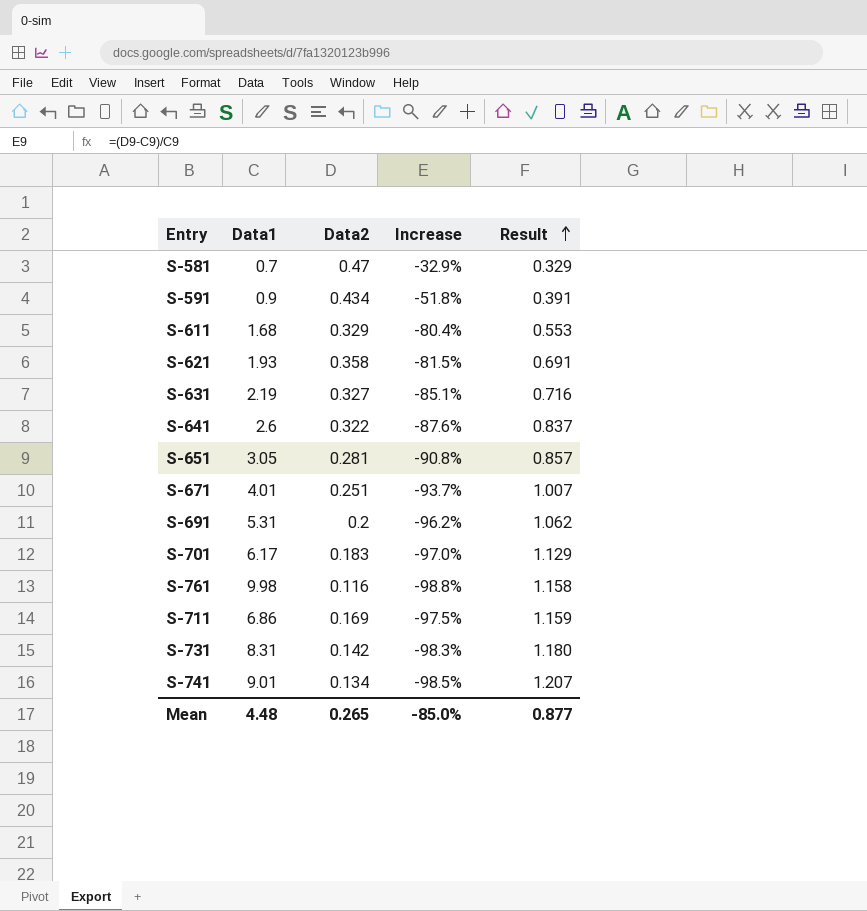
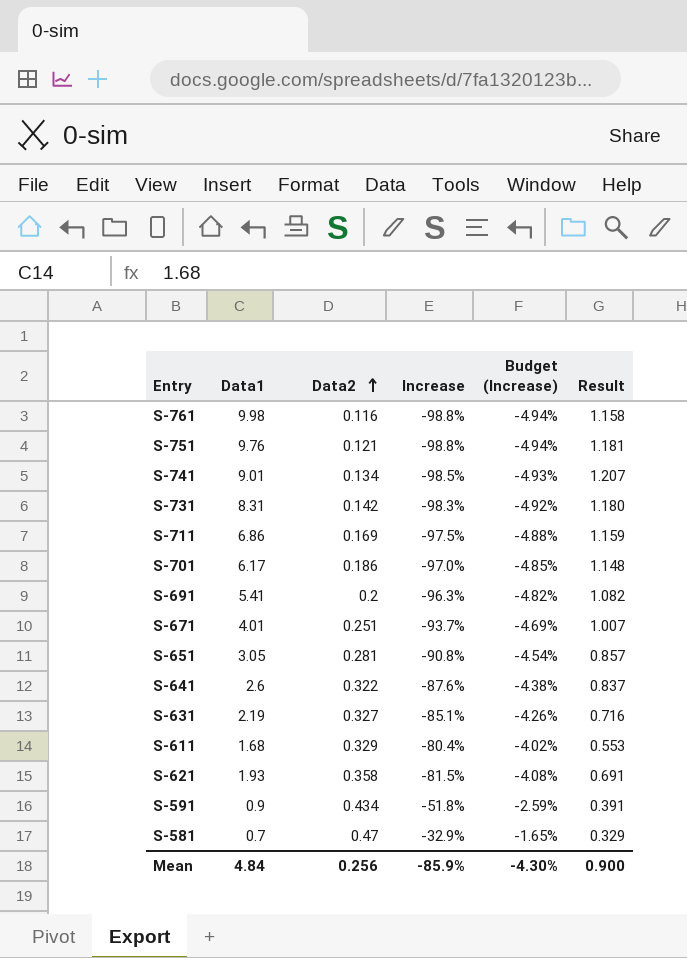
row order: Result ascending -> Data2 ascending
column Budget (Increase) | formula: none -> [Increase] * 0.05
row S-751: none -> 9.76 | 0.121 | -98.8% | -4.94% | 1.181
S-701 | Data2: 0.183 -> 0.186
S-701 | Result: 1.129 -> 1.148
S-691 | Data1: 5.31 -> 5.41
S-691 | Increase: -96.2% -> -96.3%
S-691 | Result: 1.062 -> 1.082
Mean | Data1: 4.48 -> 4.84
Mean | Data2: 0.265 -> 0.256
Mean | Increase: -85.0% -> -85.9%
Mean | Result: 0.877 -> 0.900

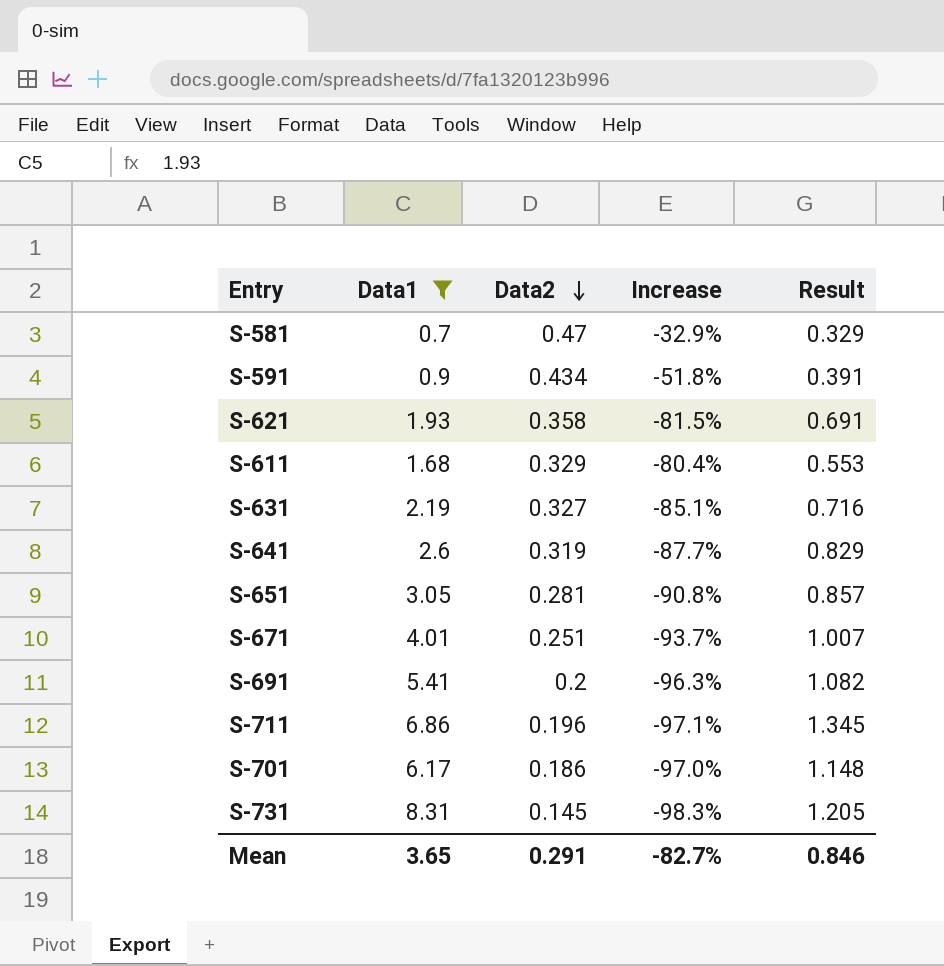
filter: none -> Data1 <= 8.31
row order: Data2 ascending -> Data2 descending
column Budget (Increase) | formula: [Increase] * 0.05 -> none
S-641 | Data2: 0.322 -> 0.319
S-641 | Increase: -87.6% -> -87.7%
S-641 | Result: 0.837 -> 0.829
S-711 | Data2: 0.169 -> 0.196
S-711 | Increase: -97.5% -> -97.1%
S-711 | Result: 1.159 -> 1.345
S-731 | Data2: 0.142 -> 0.145
S-731 | Result: 1.180 -> 1.205
Mean | Data1: 4.84 -> 3.65
Mean | Data2: 0.256 -> 0.291
Mean | Increase: -85.9% -> -82.7%
Mean | Result: 0.900 -> 0.846

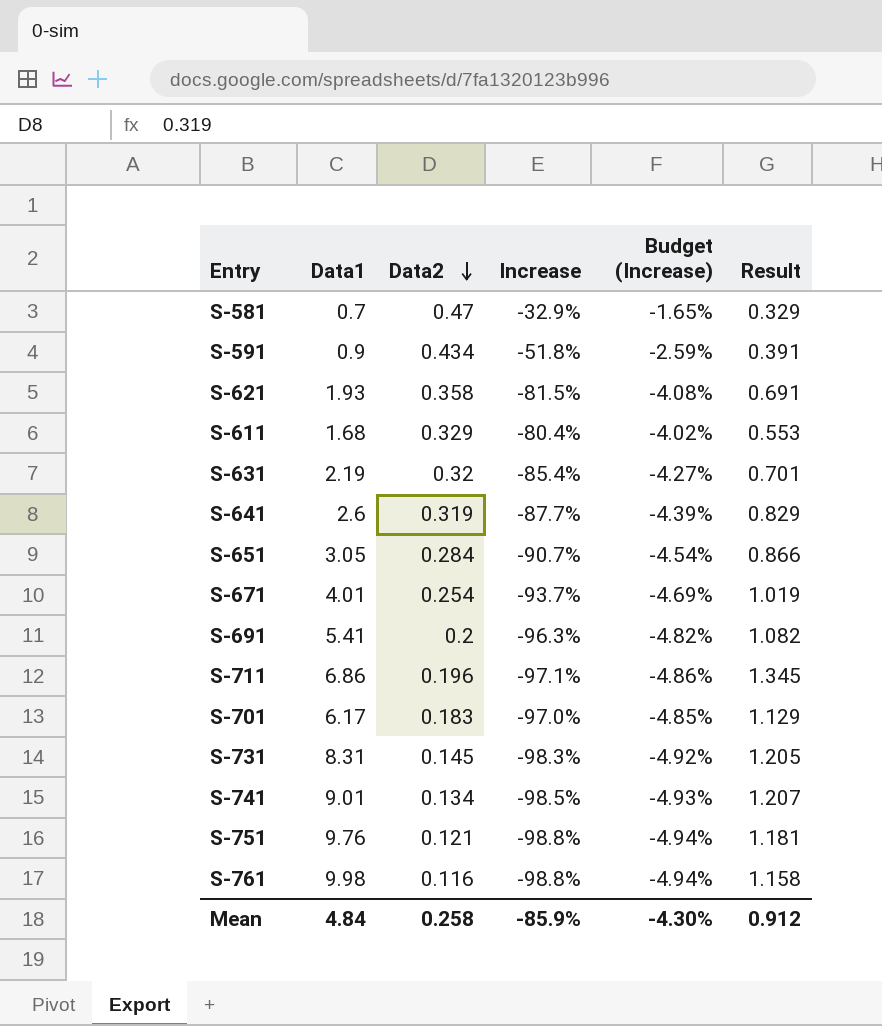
filter: Data1 <= 8.31 -> none
column Budget (Increase) | formula: none -> [Increase] * 0.05
S-631 | Data2: 0.327 -> 0.32
S-631 | Increase: -85.1% -> -85.4%
S-631 | Result: 0.716 -> 0.701
S-651 | Data2: 0.281 -> 0.284
S-651 | Increase: -90.8% -> -90.7%
S-651 | Result: 0.857 -> 0.866
S-671 | Data2: 0.251 -> 0.254
S-671 | Result: 1.007 -> 1.019
S-701 | Data2: 0.186 -> 0.183
S-701 | Result: 1.148 -> 1.129
Mean | Data1: 3.65 -> 4.84
Mean | Data2: 0.291 -> 0.258
Mean | Increase: -82.7% -> -85.9%
Mean | Result: 0.846 -> 0.912

